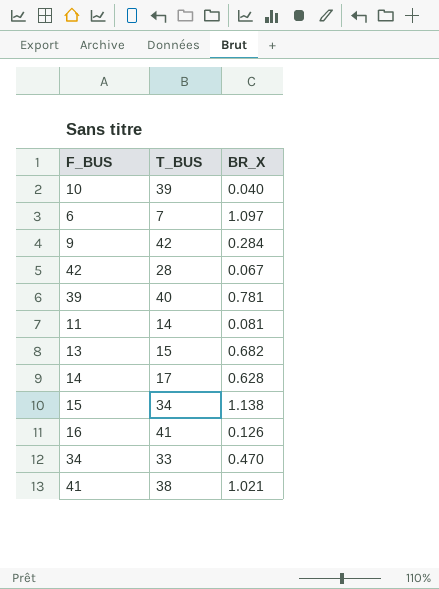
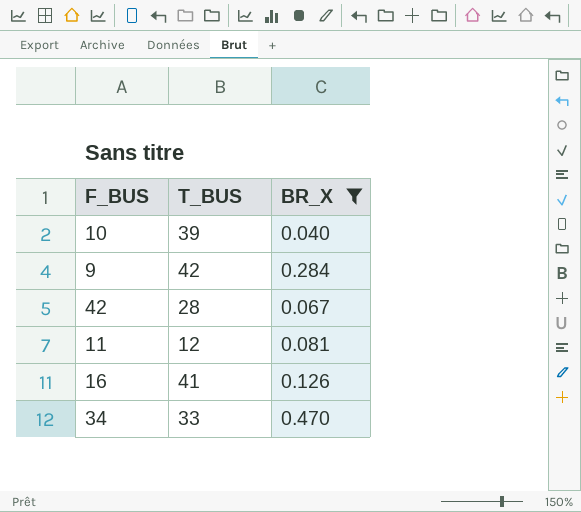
filter: none -> BR_X <= 0.470
11 | T_BUS: 14 -> 12

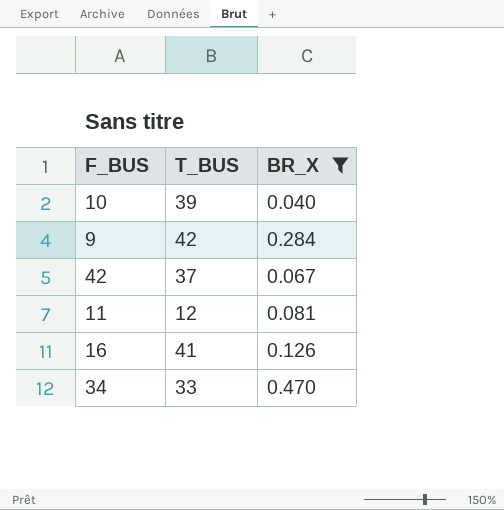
42 | T_BUS: 28 -> 37

